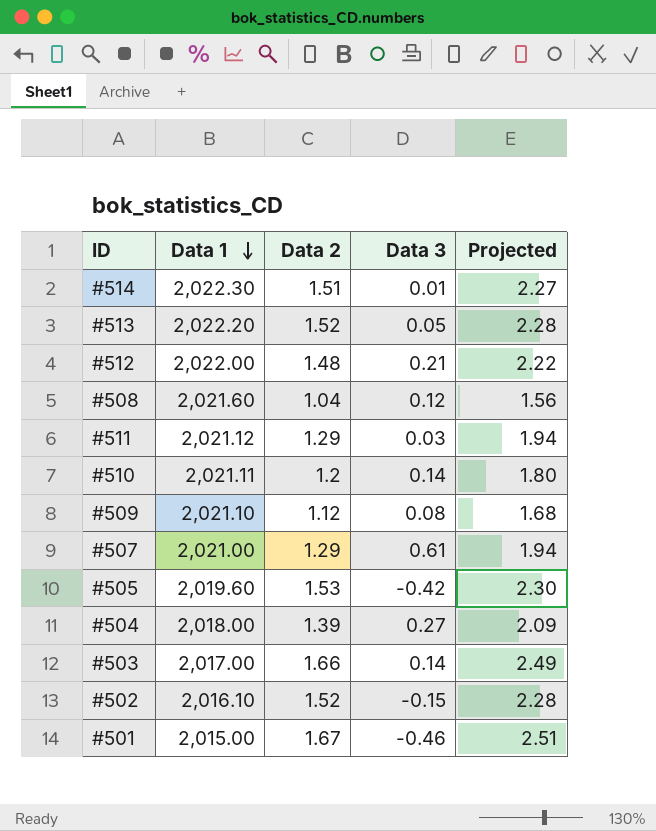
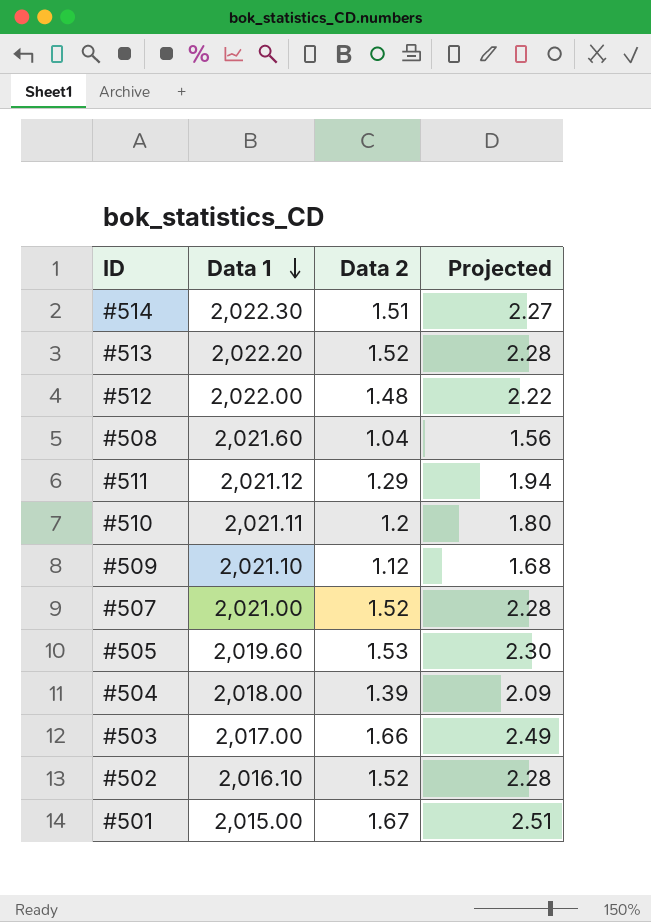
column Data 3 | position: 4 -> none
#507 | Data 2: 1.29 -> 1.52
#507 | Projected: 1.94 -> 2.28

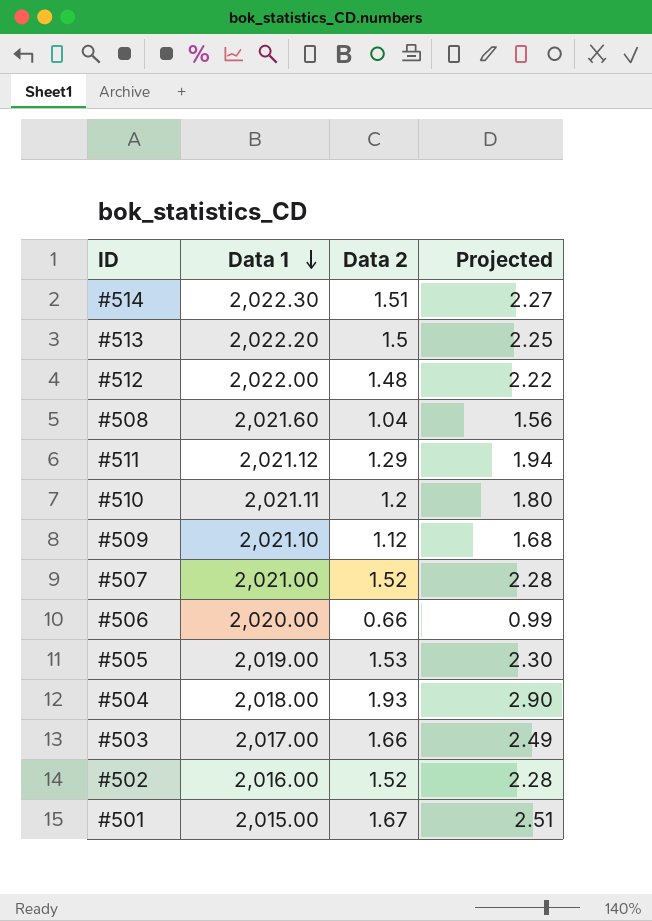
#513 | Data 2: 1.52 -> 1.5
#513 | Projected: 2.28 -> 2.25
row #506: none -> 2,020.00 | 0.66 | 0.99
#505 | Data 1: 2,019.60 -> 2,019.00
#504 | Data 2: 1.39 -> 1.93
#504 | Projected: 2.09 -> 2.90
#502 | Data 1: 2,016.10 -> 2,016.00

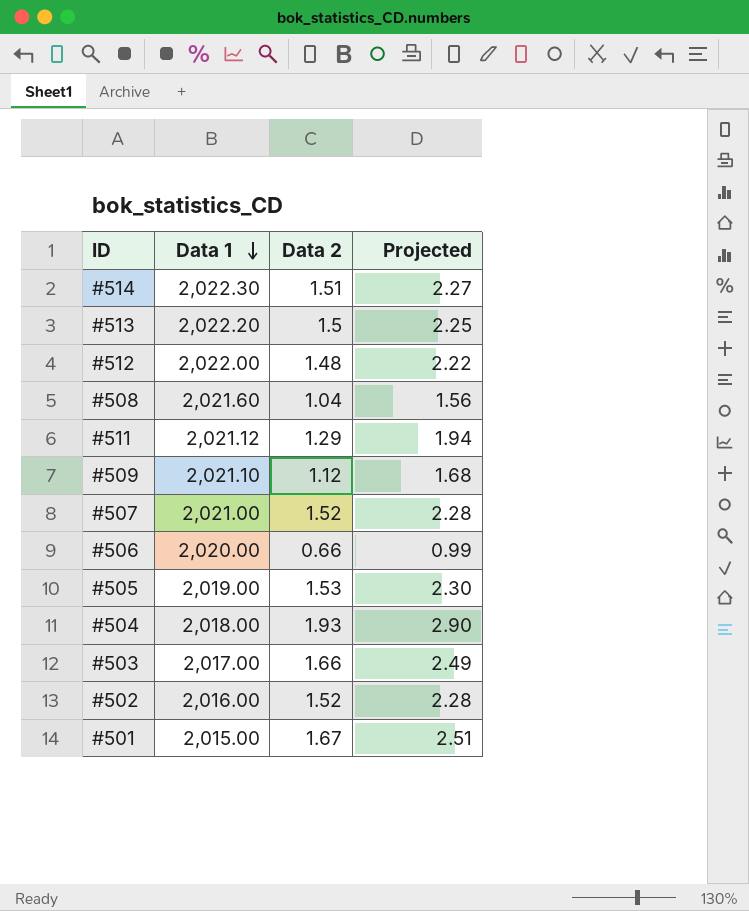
row #510: 2,021.11 | 1.2 | 1.80 -> none

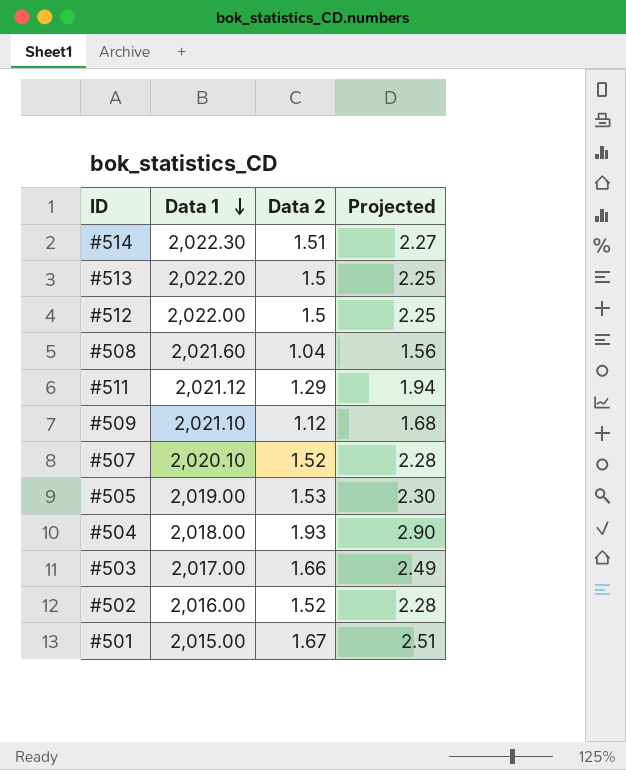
row #506: 2,020.00 | 0.66 | 0.99 -> none
#512 | Data 2: 1.48 -> 1.5
#512 | Projected: 2.22 -> 2.25
#507 | Data 1: 2,021.00 -> 2,020.10

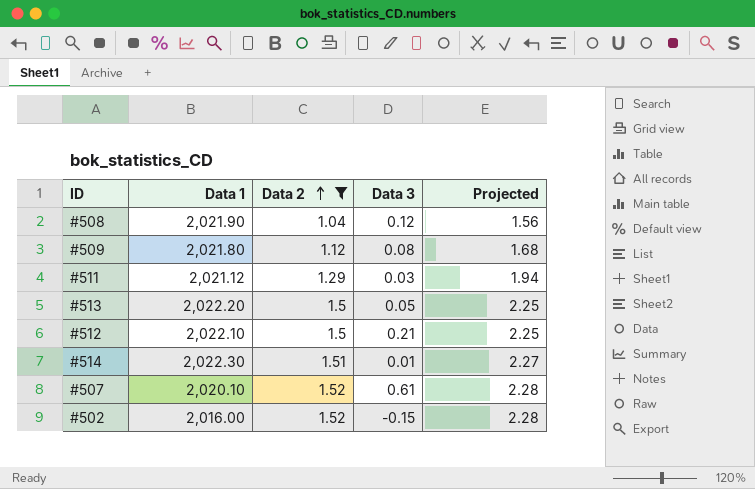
filter: none -> Data 2 <= 1.52
row order: Data 1 descending -> Data 2 ascending
column Data 3 | position: none -> 4
#508 | Data 1: 2,021.60 -> 2,021.90
#509 | Data 1: 2,021.10 -> 2,021.80
#512 | Data 1: 2,022.00 -> 2,022.10

